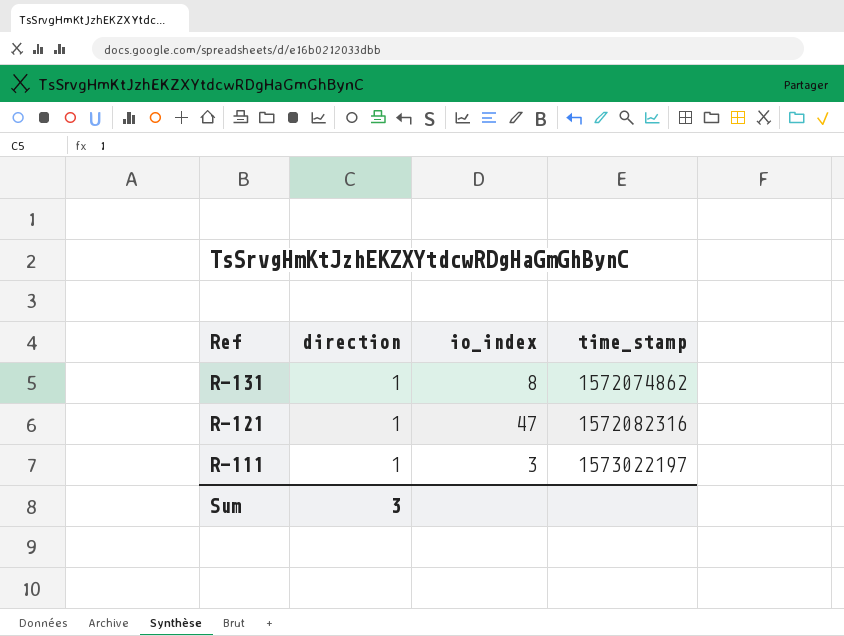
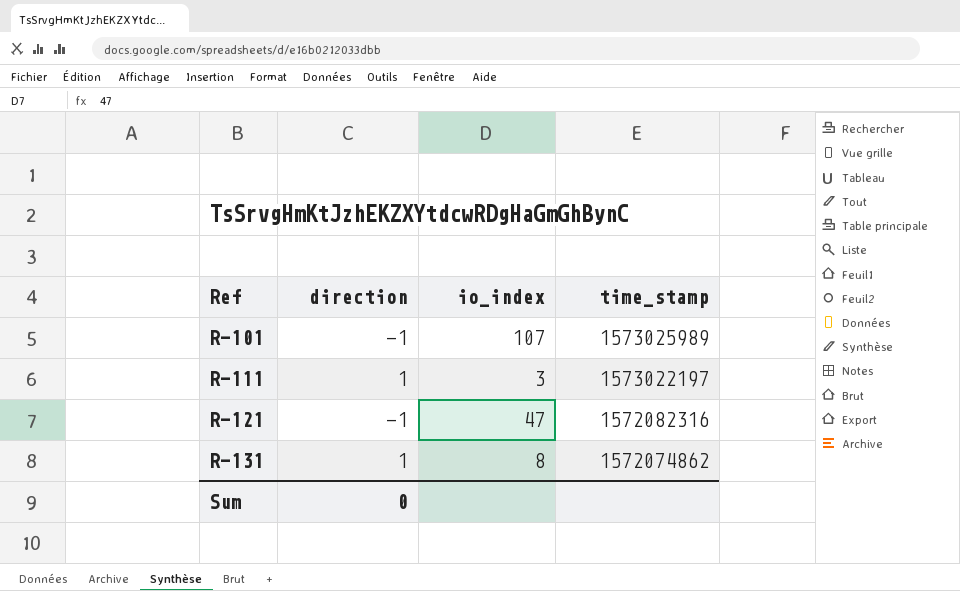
row order: Ref descending -> Ref ascending
row R-101: none -> -1 | 107 | 1573025989
R-121 | direction: 1 -> -1
Sum | direction: 3 -> 0

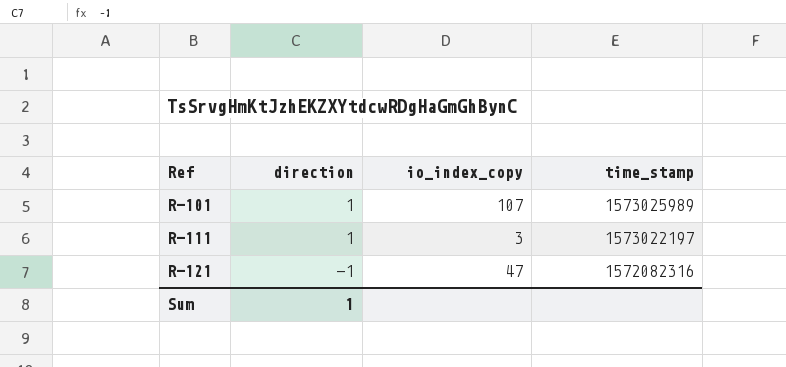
column name: io_index -> io_index_copy
row R-131: 1 | 8 | 1572074862 -> none
R-101 | direction: -1 -> 1
Sum | direction: 0 -> 1

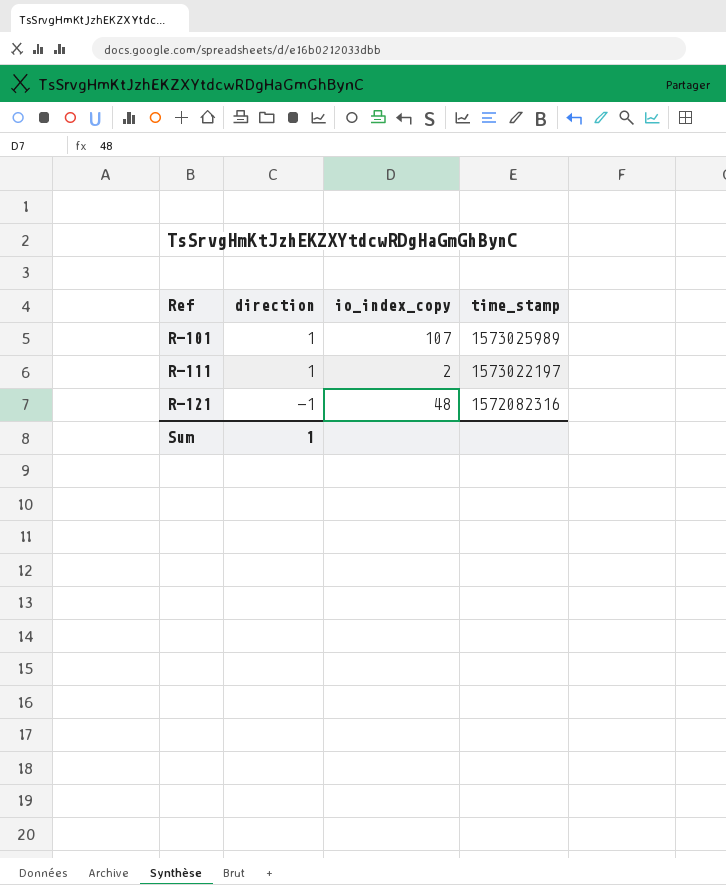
R-111 | io_index_copy: 3 -> 2
R-121 | io_index_copy: 47 -> 48

